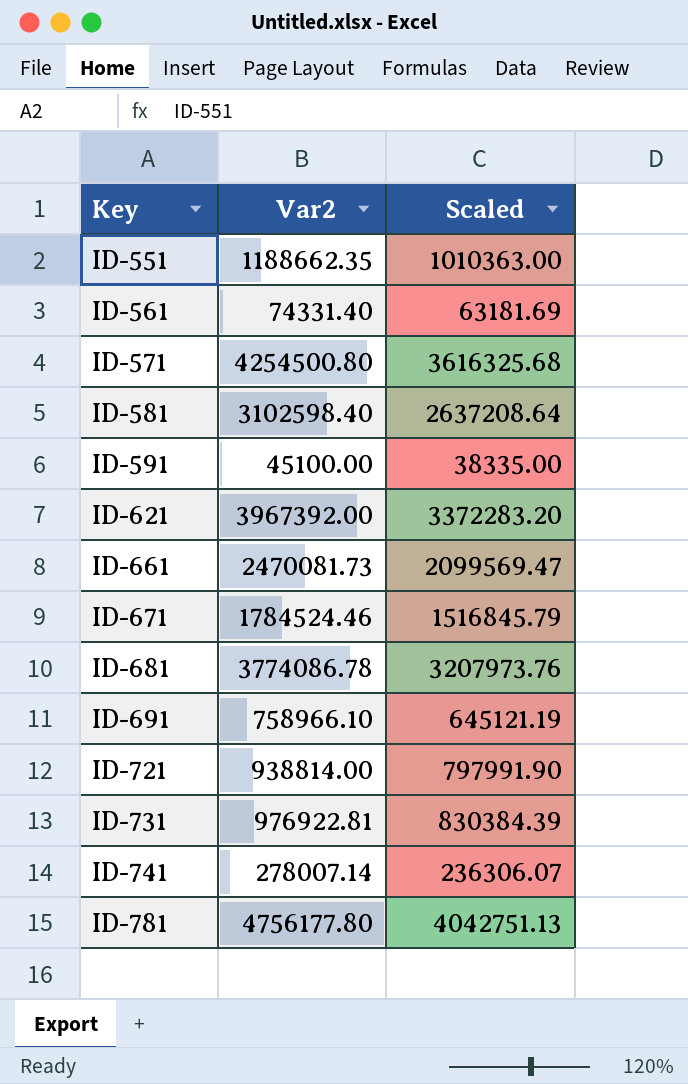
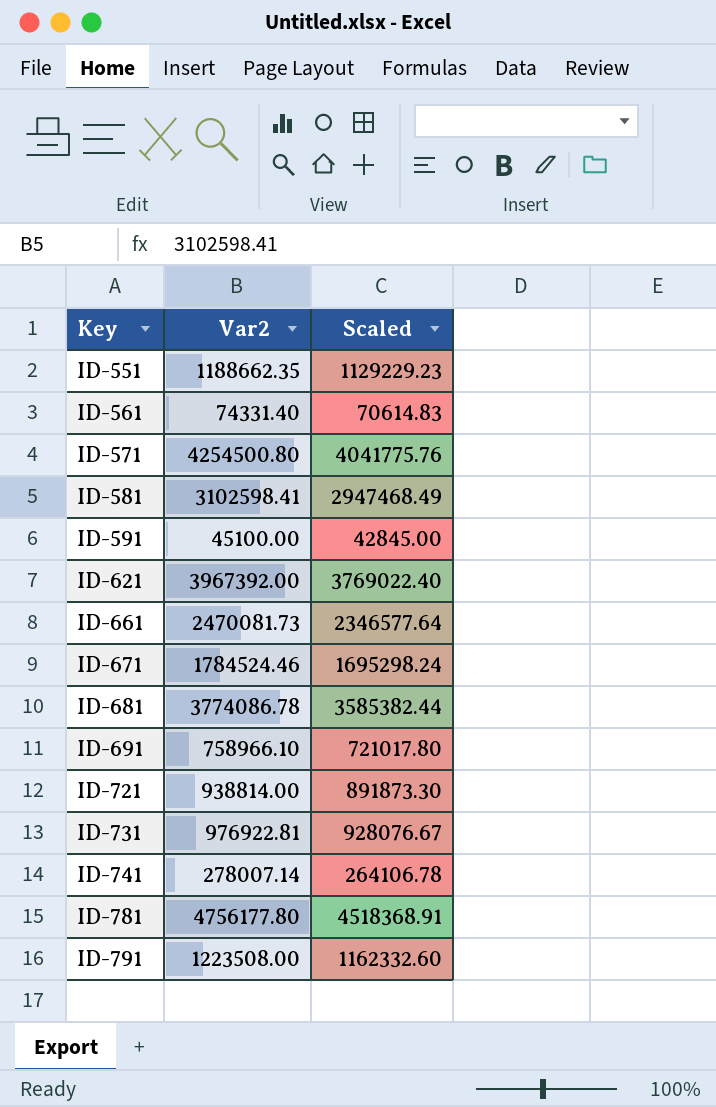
column Scaled | formula: [Var2] * 0.85 -> [Var2] * 0.95
ID-581 | Var2: 3102598.40 -> 3102598.41
row ID-791: none -> 1223508.00 | 1162332.60

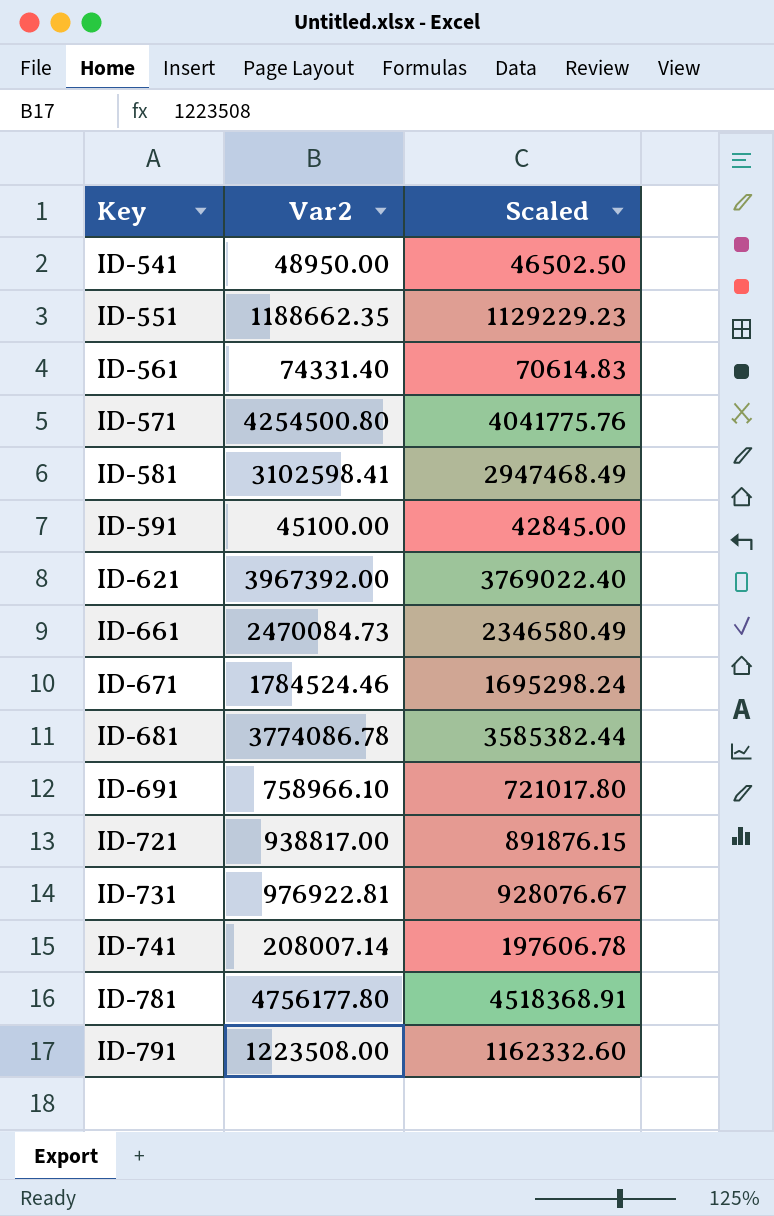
row ID-541: none -> 48950.00 | 46502.50
ID-661 | Var2: 2470081.73 -> 2470084.73
ID-661 | Scaled: 2346577.64 -> 2346580.49
ID-721 | Var2: 938814.00 -> 938817.00
ID-721 | Scaled: 891873.30 -> 891876.15
ID-741 | Var2: 278007.14 -> 208007.14
ID-741 | Scaled: 264106.78 -> 197606.78

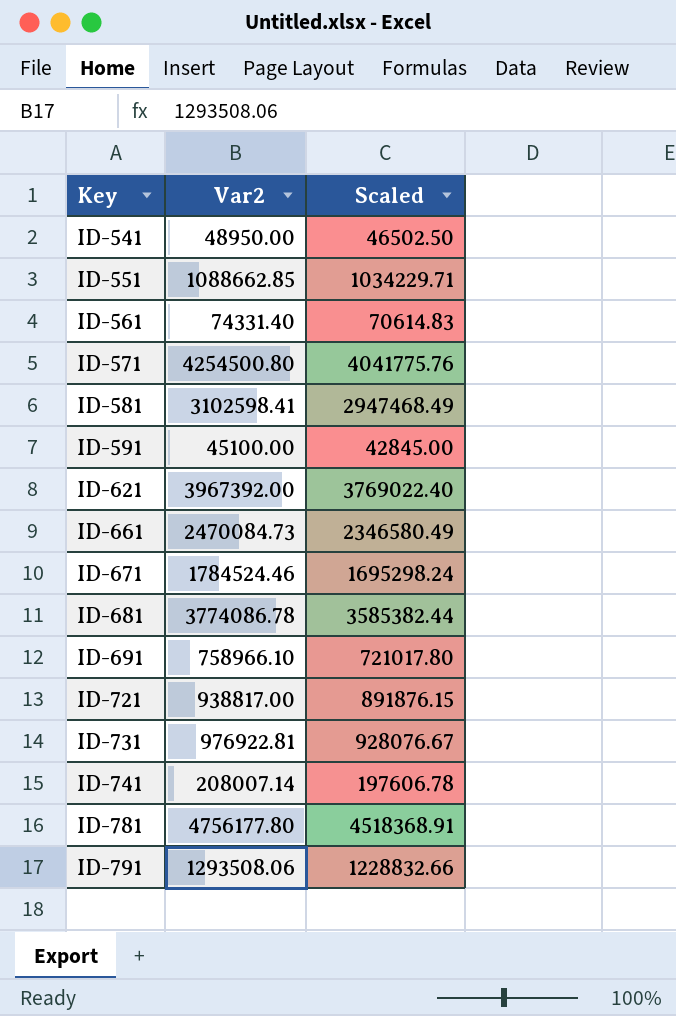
ID-551 | Var2: 1188662.35 -> 1088662.85
ID-551 | Scaled: 1129229.23 -> 1034229.71
ID-791 | Var2: 1223508.00 -> 1293508.06
ID-791 | Scaled: 1162332.60 -> 1228832.66

